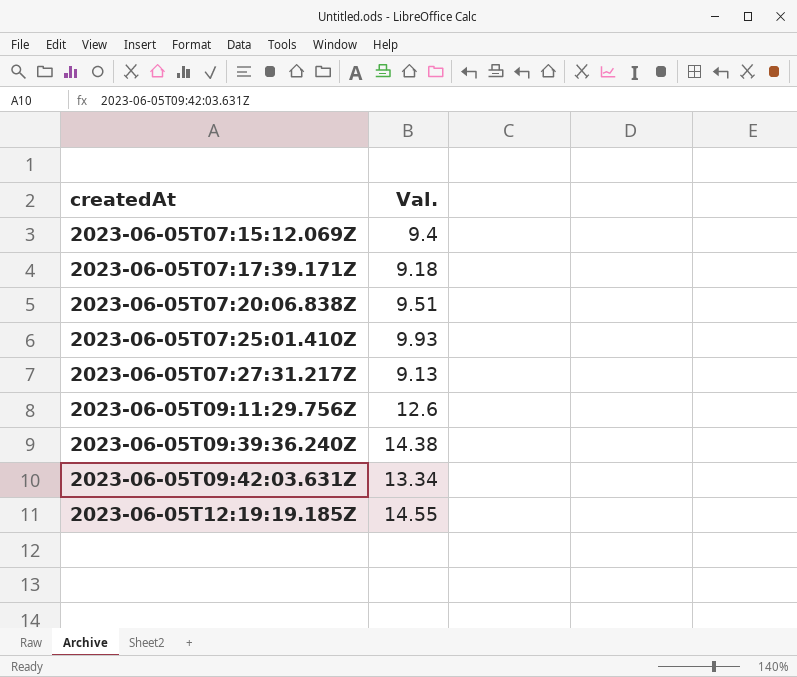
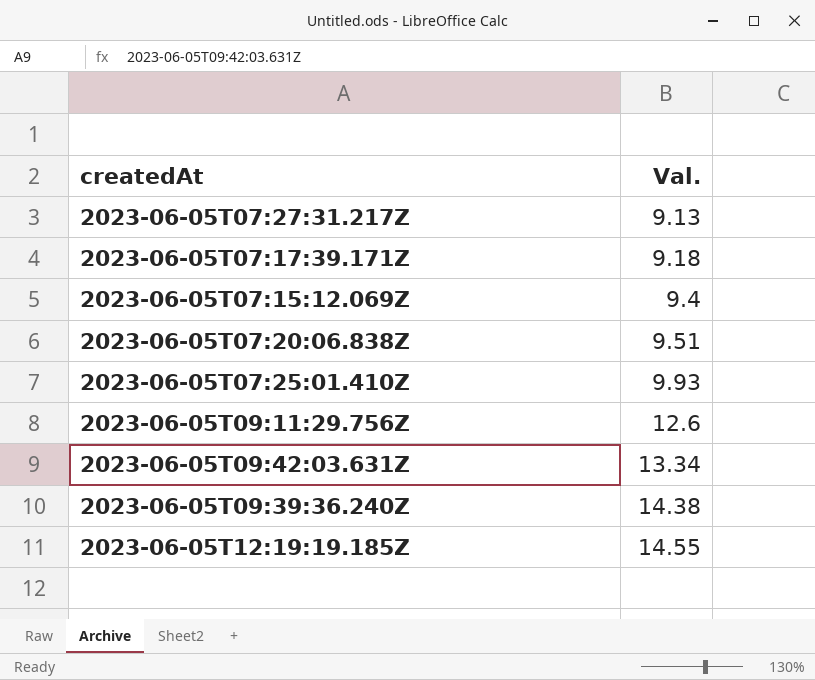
row order: createdAt ascending -> Val. ascending

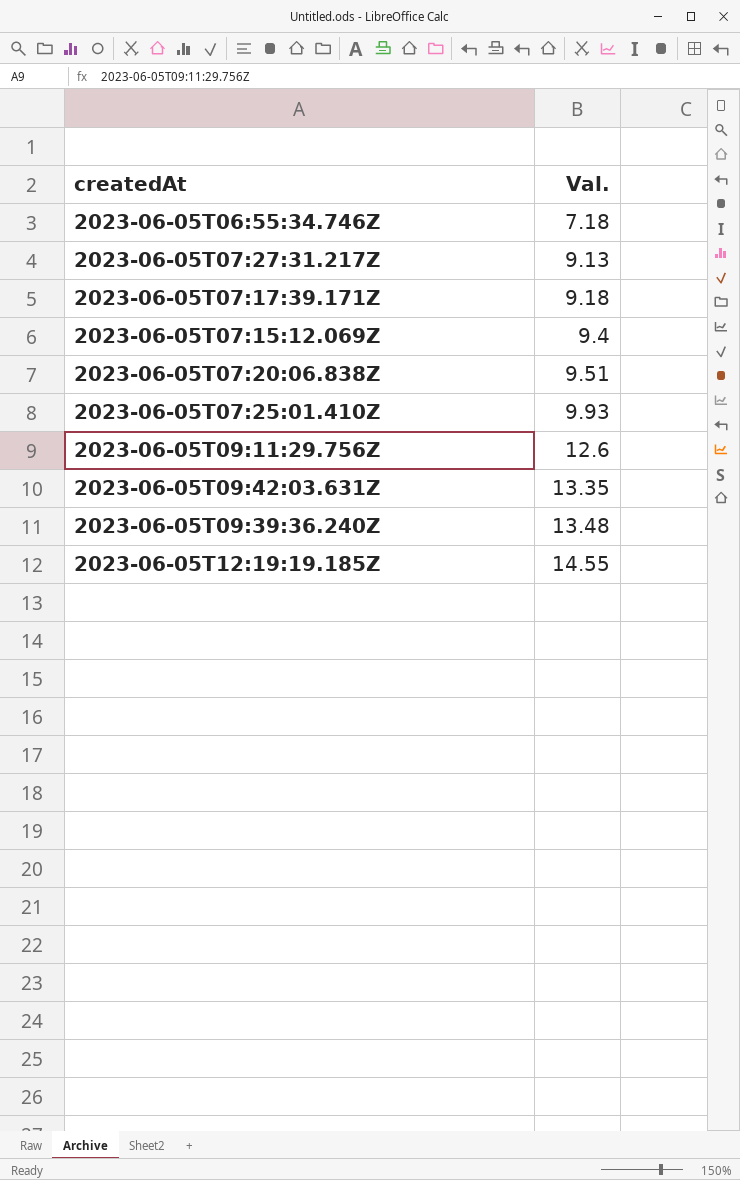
row 2023-06-05T06:55:34.746Z: none -> 7.18
2023-06-05T09:42:03.631Z | Val.: 13.34 -> 13.35
2023-06-05T09:39:36.240Z | Val.: 14.38 -> 13.48

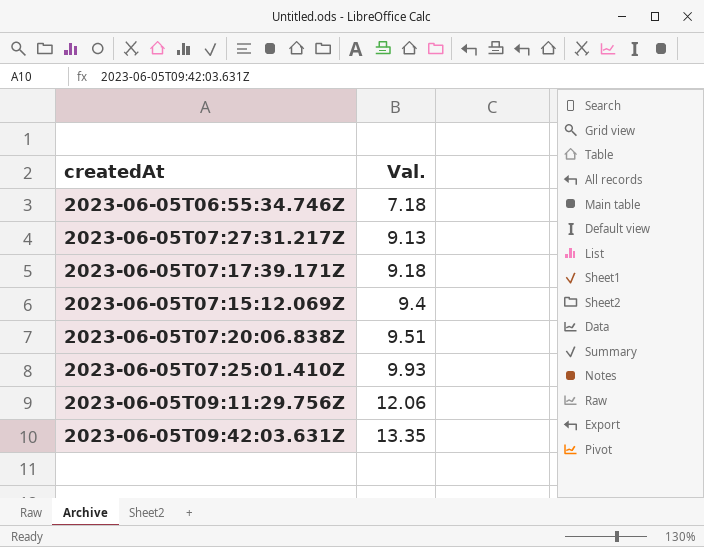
row 2023-06-05T09:39:36.240Z: 13.48 -> none
row 2023-06-05T12:19:19.185Z: 14.55 -> none
2023-06-05T09:11:29.756Z | Val.: 12.6 -> 12.06

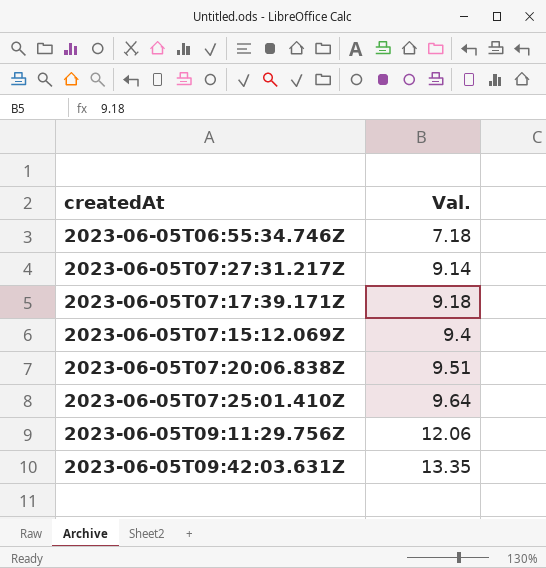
2023-06-05T07:27:31.217Z | Val.: 9.13 -> 9.14
2023-06-05T07:25:01.410Z | Val.: 9.93 -> 9.64

